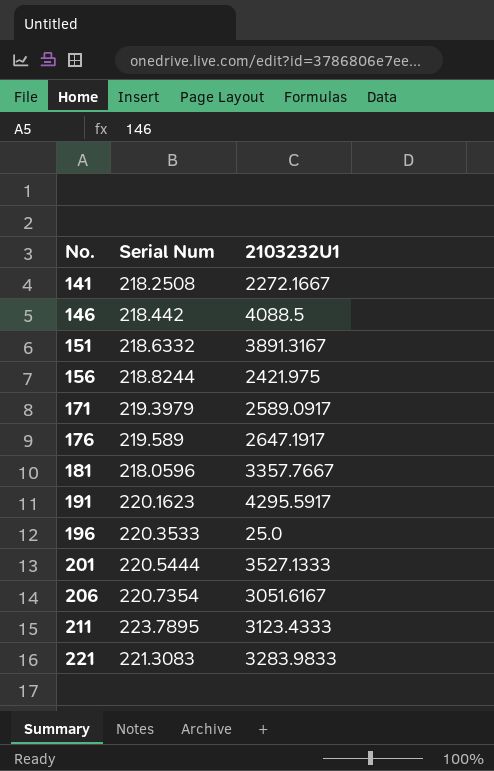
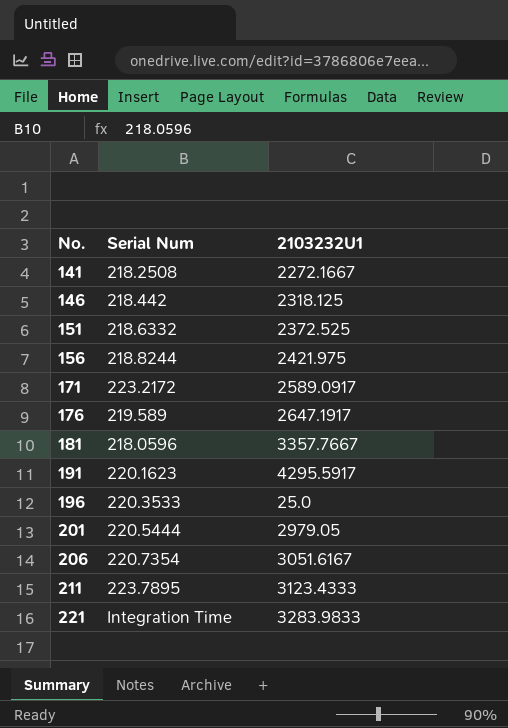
146 | 2103232U1: 4088.5 -> 2318.125
151 | 2103232U1: 3891.3167 -> 2372.525
171 | Serial Num: 219.3979 -> 223.2172
201 | 2103232U1: 3527.1333 -> 2979.05
221 | Serial Num: 221.3083 -> Integration Time

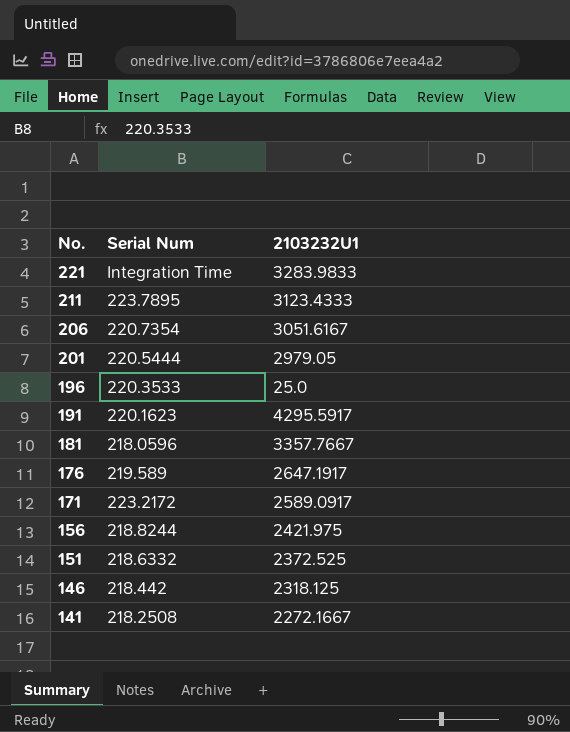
row order: No. ascending -> No. descending

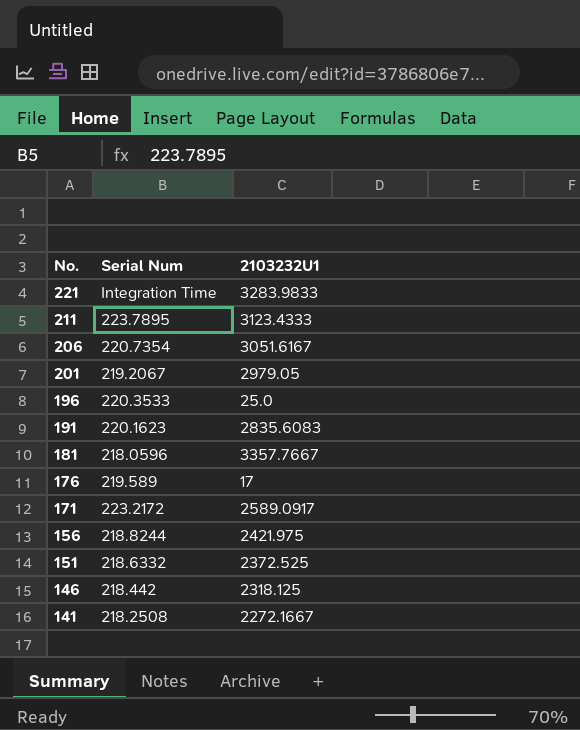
201 | Serial Num: 220.5444 -> 219.2067
191 | 2103232U1: 4295.5917 -> 2835.6083
176 | 2103232U1: 2647.1917 -> 17

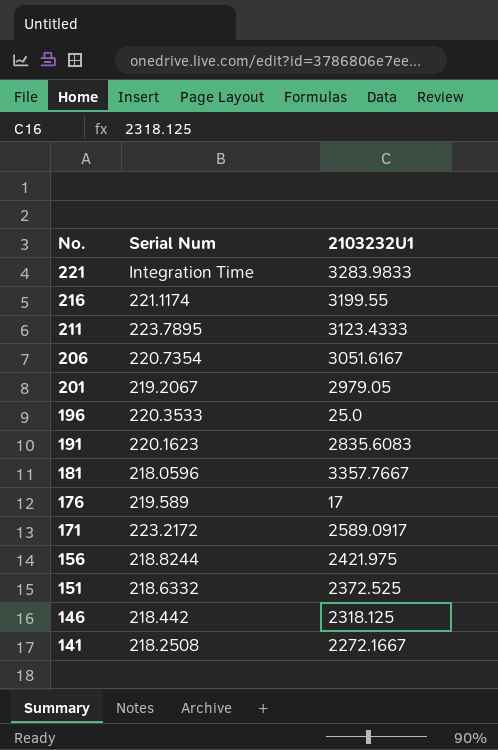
row 216: none -> 221.1174 | 3199.55

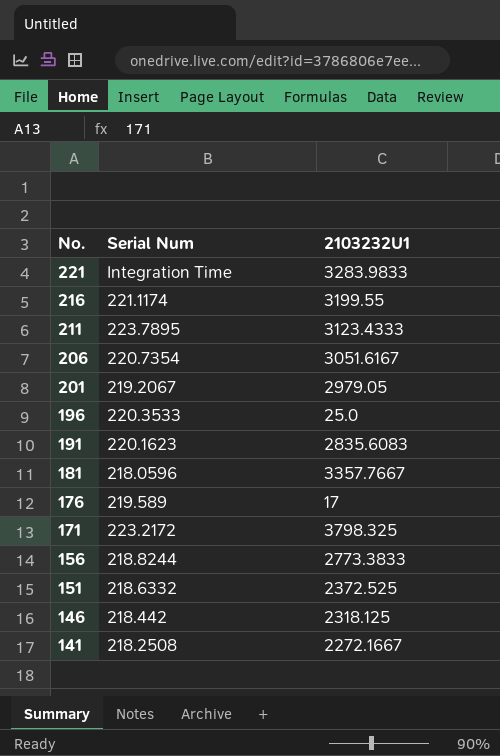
171 | 2103232U1: 2589.0917 -> 3798.325
156 | 2103232U1: 2421.975 -> 2773.3833

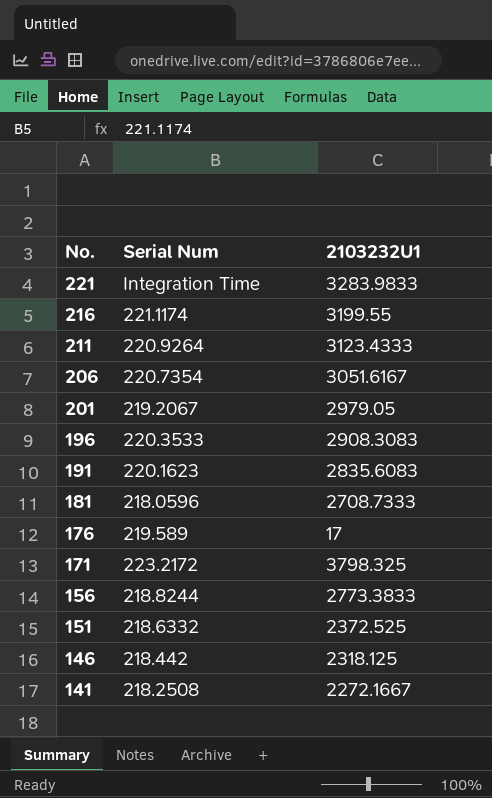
211 | Serial Num: 223.7895 -> 220.9264
196 | 2103232U1: 25.0 -> 2908.3083
181 | 2103232U1: 3357.7667 -> 2708.7333

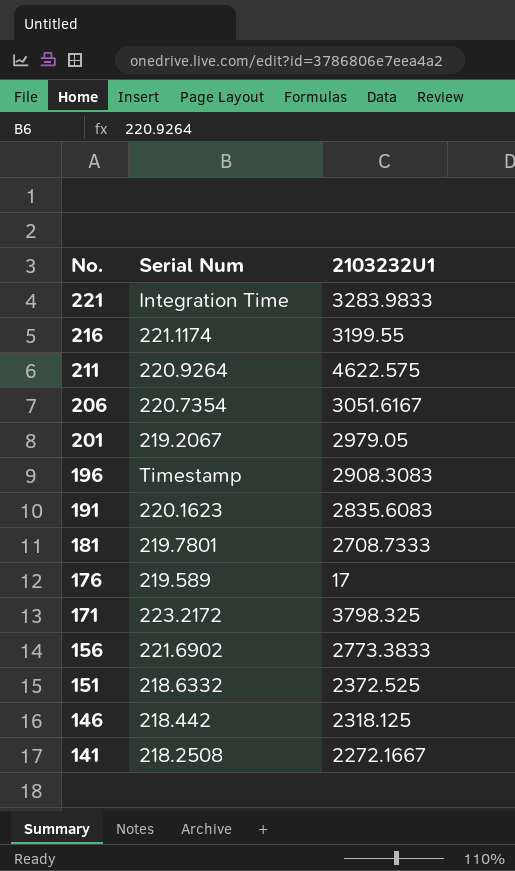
211 | 2103232U1: 3123.4333 -> 4622.575
196 | Serial Num: 220.3533 -> Timestamp
181 | Serial Num: 218.0596 -> 219.7801
156 | Serial Num: 218.8244 -> 221.6902

